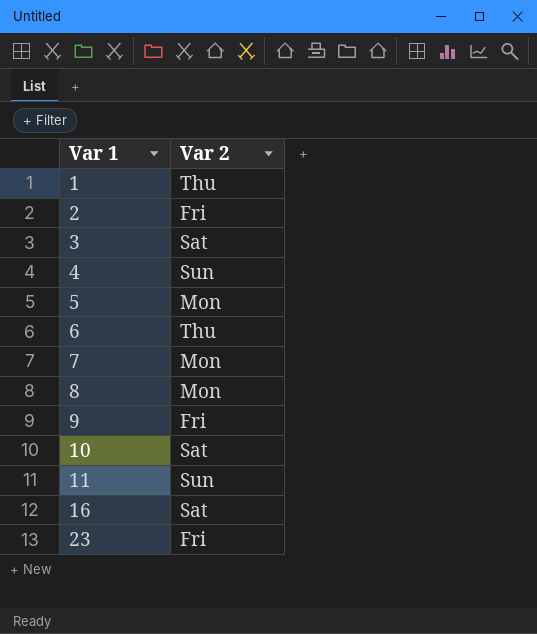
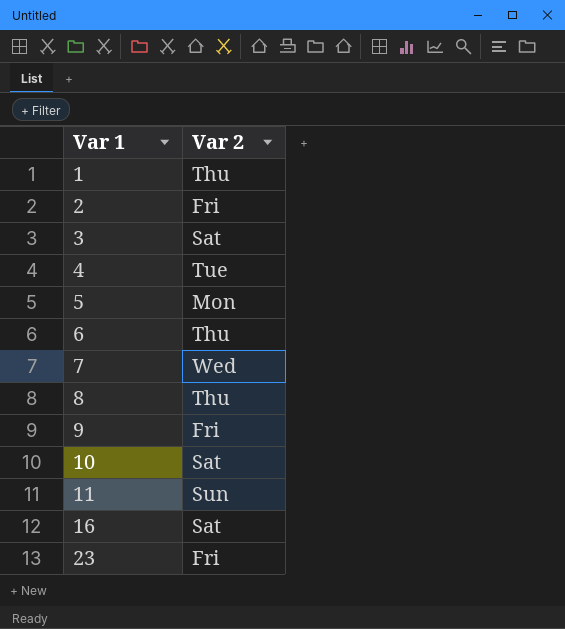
4 | Var 2: Sun -> Tue
7 | Var 2: Mon -> Wed
8 | Var 2: Mon -> Thu

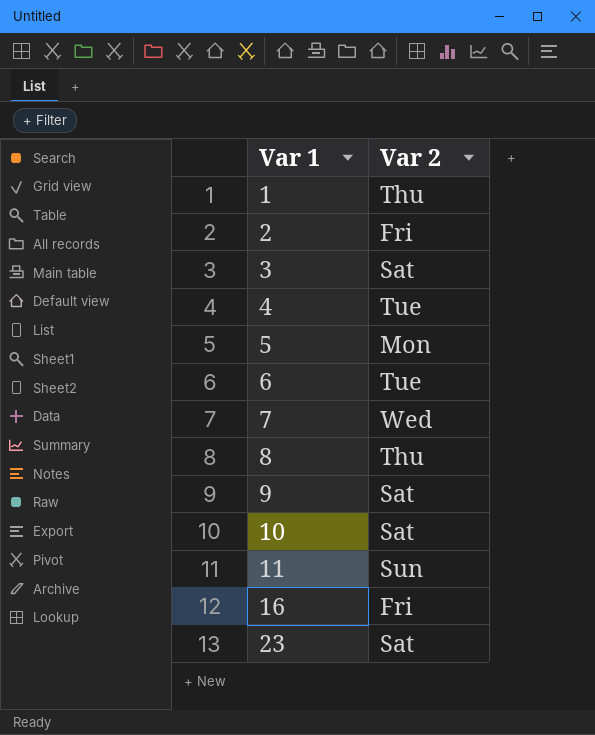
6 | Var 2: Thu -> Tue
9 | Var 2: Fri -> Sat
16 | Var 2: Sat -> Fri
23 | Var 2: Fri -> Sat

